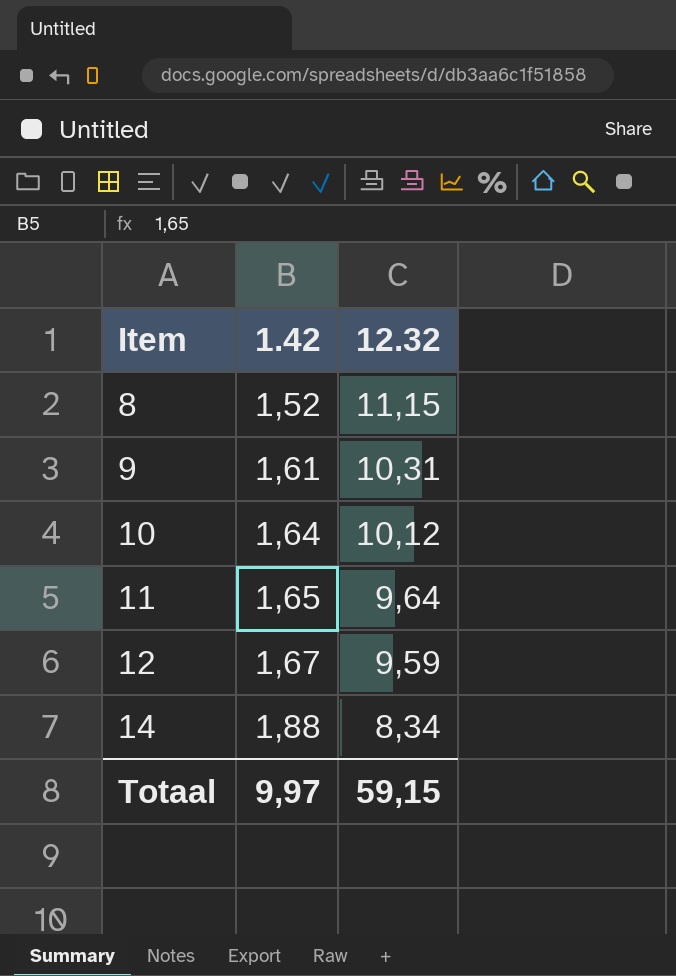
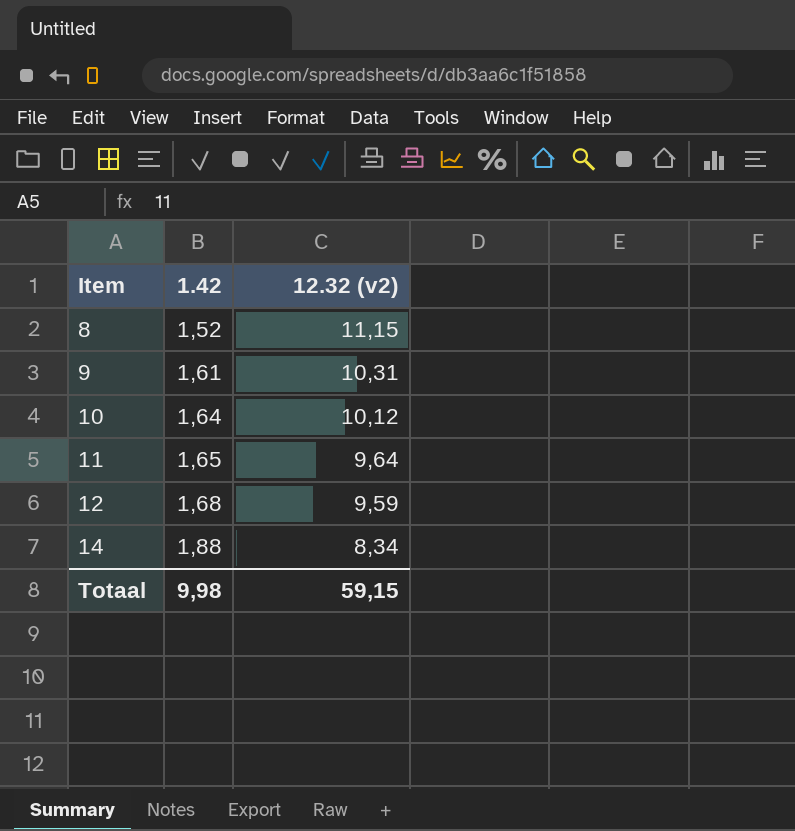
column name: 12.32 -> 12.32 (v2)
12 | 1.42: 1,67 -> 1,68
Totaal | 1.42: 9,97 -> 9,98

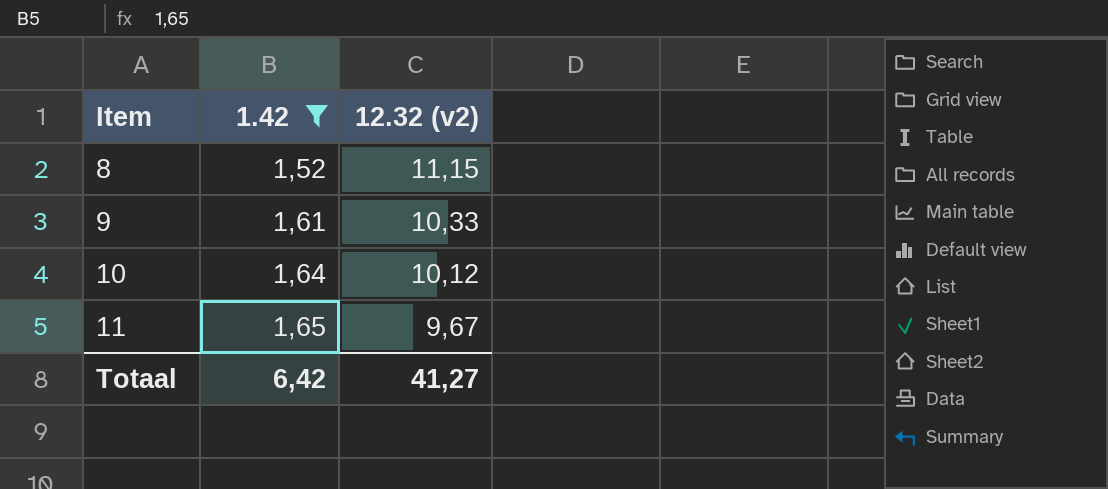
filter: none -> 1.42 <= 1,65
9 | 12.32 (v2): 10,31 -> 10,33
11 | 12.32 (v2): 9,64 -> 9,67
Totaal | 1.42: 9,98 -> 6,42
Totaal | 12.32 (v2): 59,15 -> 41,27

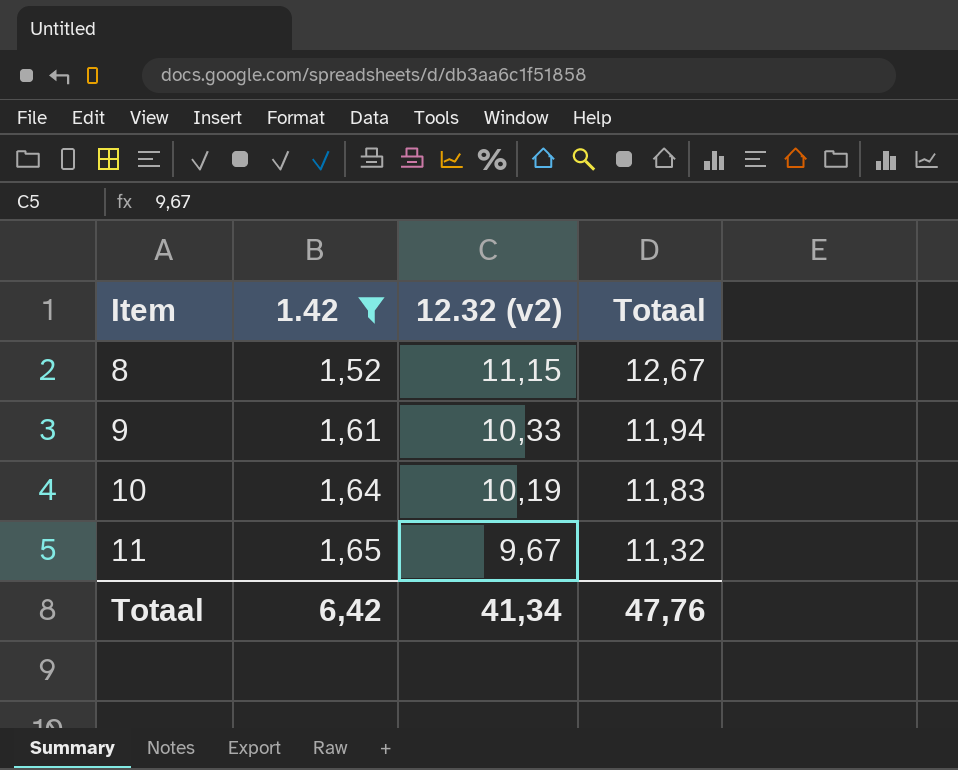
column Totaal | formula: none -> [1.42] + [12.32 (v2)]
10 | 12.32 (v2): 10,12 -> 10,19
Totaal | 12.32 (v2): 41,27 -> 41,34

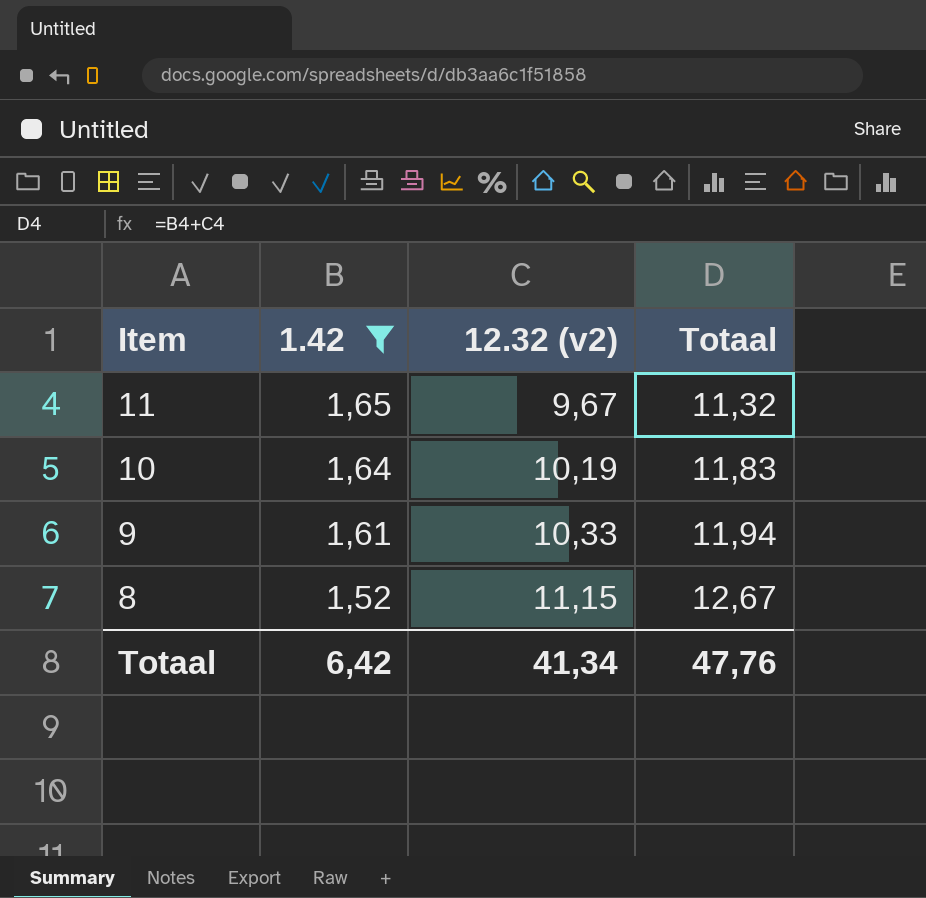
row order: Item ascending -> Item descending

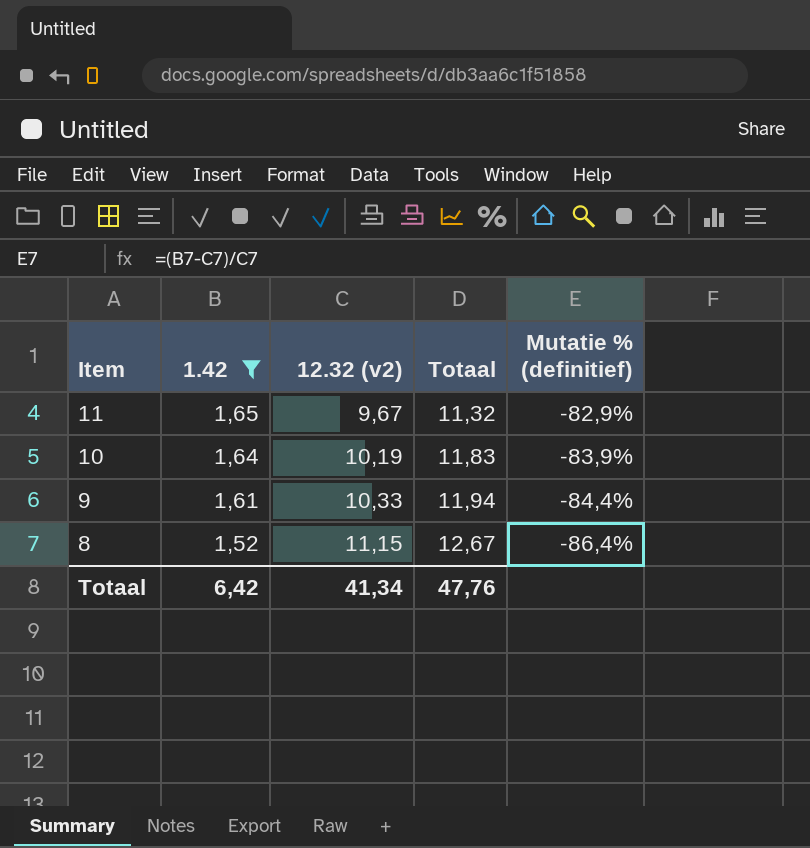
column Mutatie % (definitief) | formula: none -> ([1.42] - [12.32 (v2)]) / [12.32 (v2)]

